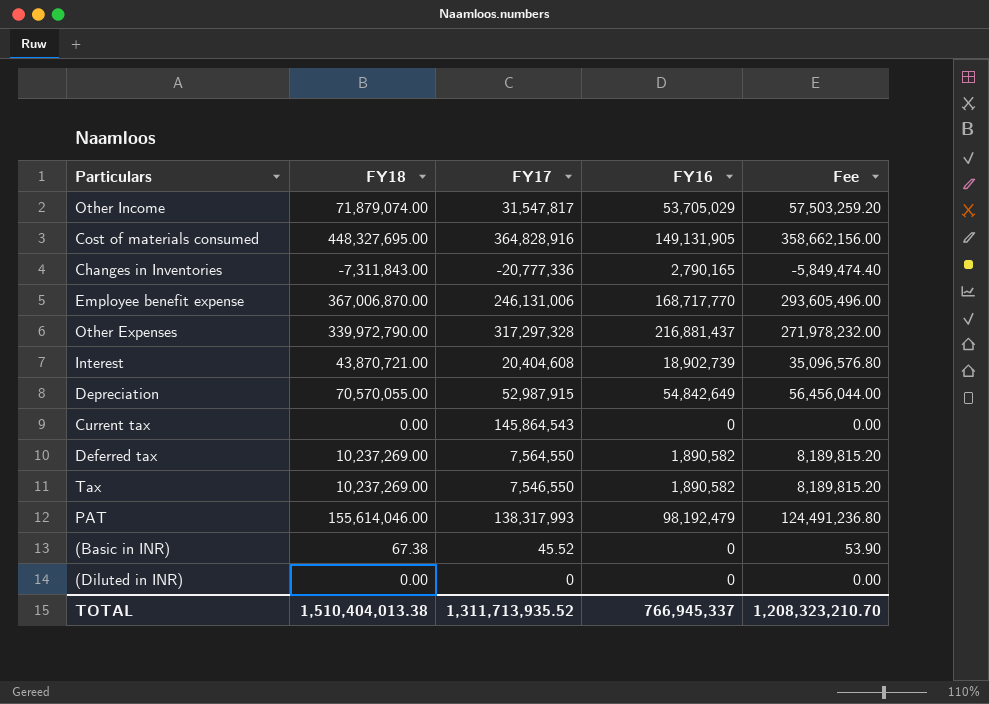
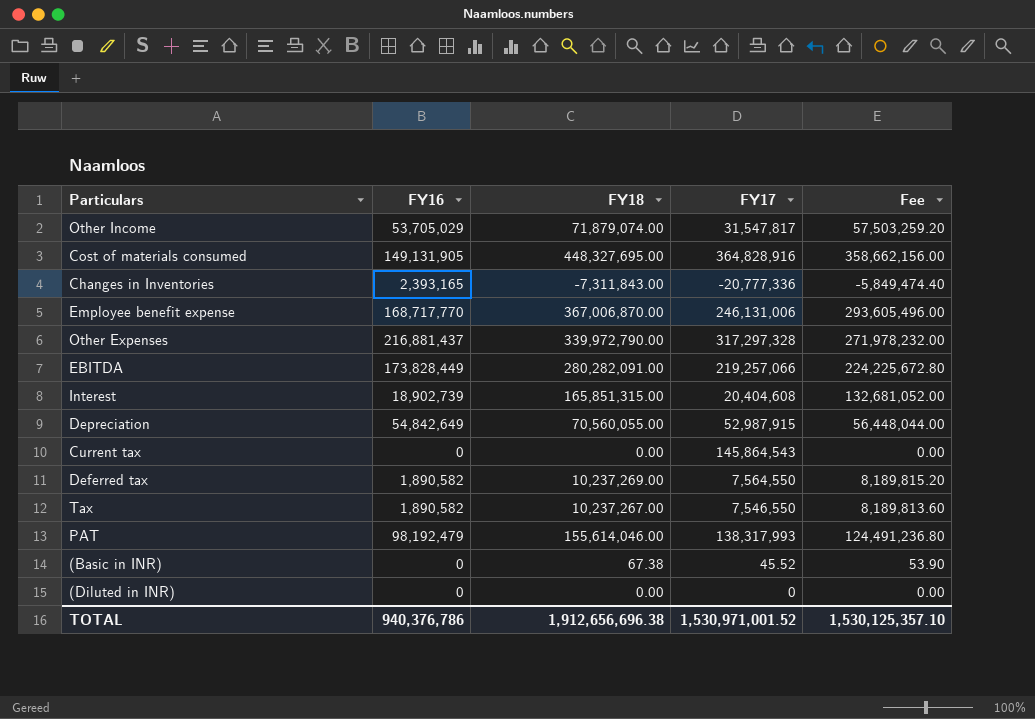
column FY16 | position: 4 -> 2
Changes in Inventories | FY16: 2,790,165 -> 2,393,165
row EBITDA: none -> 173,828,449 | 280,282,091.00 | 219,257,066 | 224,225,672.80
Interest | FY18: 43,870,721.00 -> 165,851,315.00
Interest | Fee: 35,096,576.80 -> 132,681,052.00
Depreciation | FY18: 70,570,055.00 -> 70,560,055.00
Depreciation | Fee: 56,456,044.00 -> 56,448,044.00
Tax | FY18: 10,237,269.00 -> 10,237,267.00
Tax | Fee: 8,189,815.20 -> 8,189,813.60
TOTAL | FY16: 766,945,337 -> 940,376,786
TOTAL | FY18: 1,510,404,013.38 -> 1,912,656,696.38
TOTAL | FY17: 1,311,713,935.52 -> 1,530,971,001.52
TOTAL | Fee: 1,208,323,210.70 -> 1,530,125,357.10

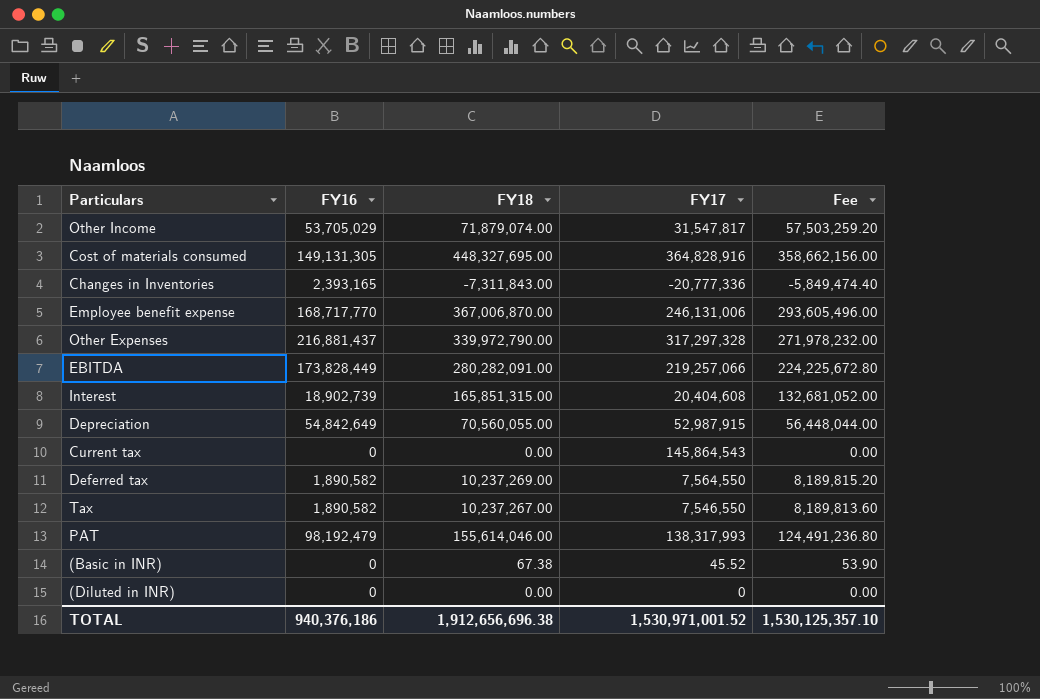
Cost of materials consumed | FY16: 149,131,905 -> 149,131,305
TOTAL | FY16: 940,376,786 -> 940,376,186

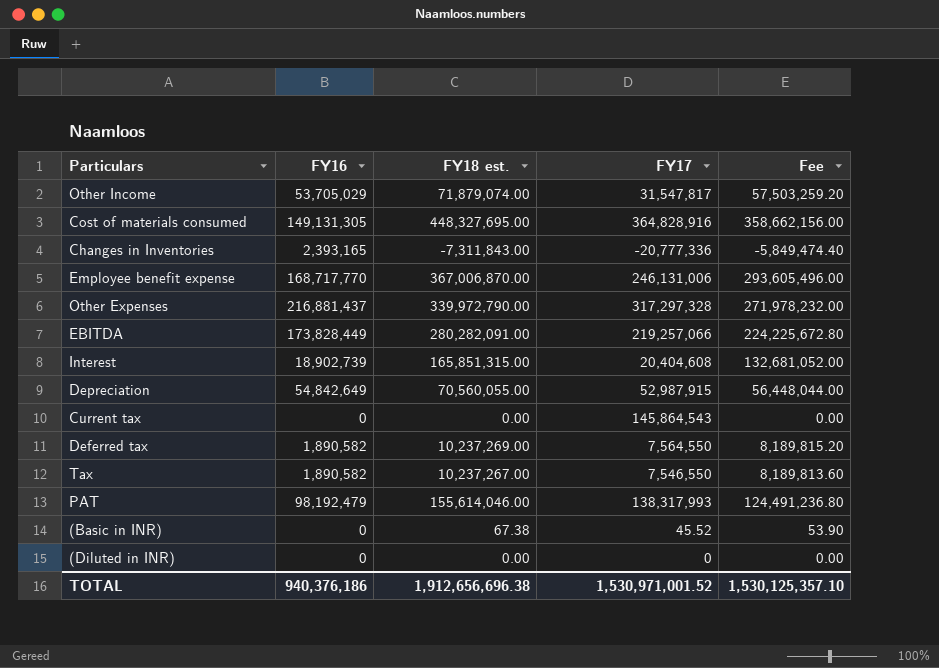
column name: FY18 -> FY18 est.

